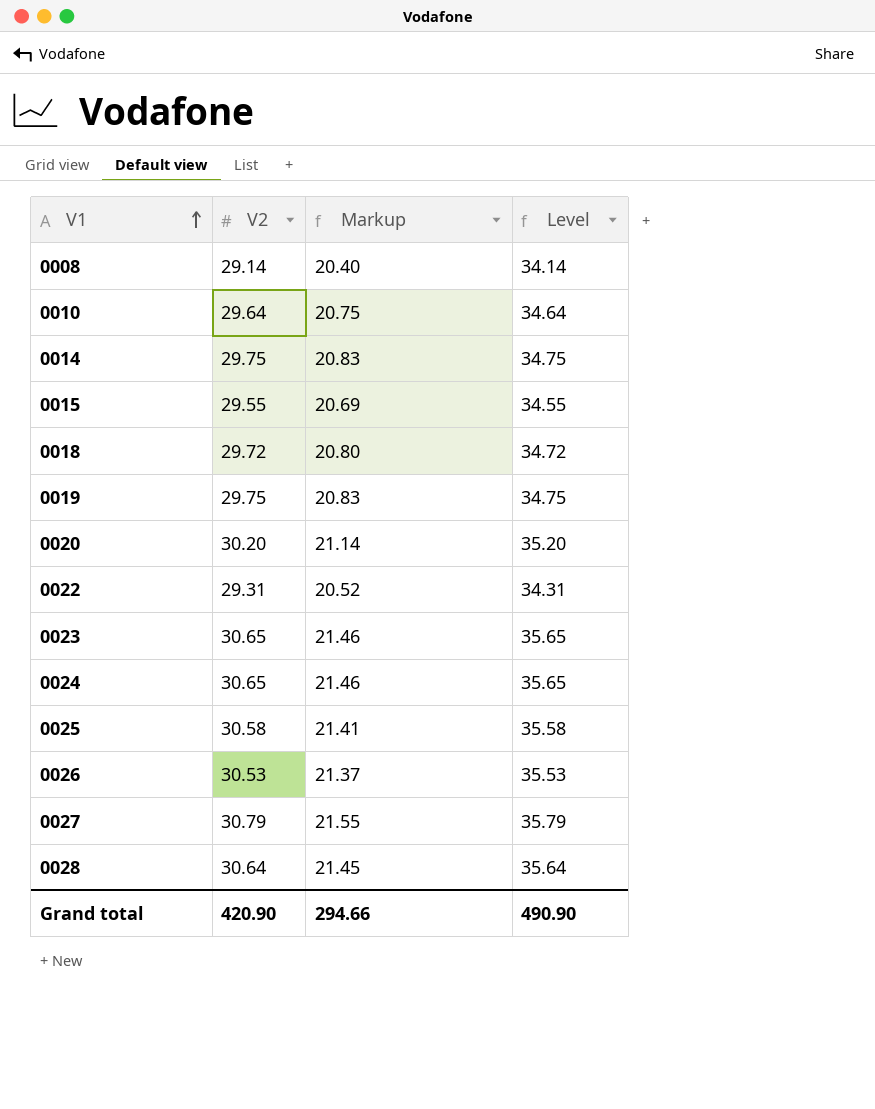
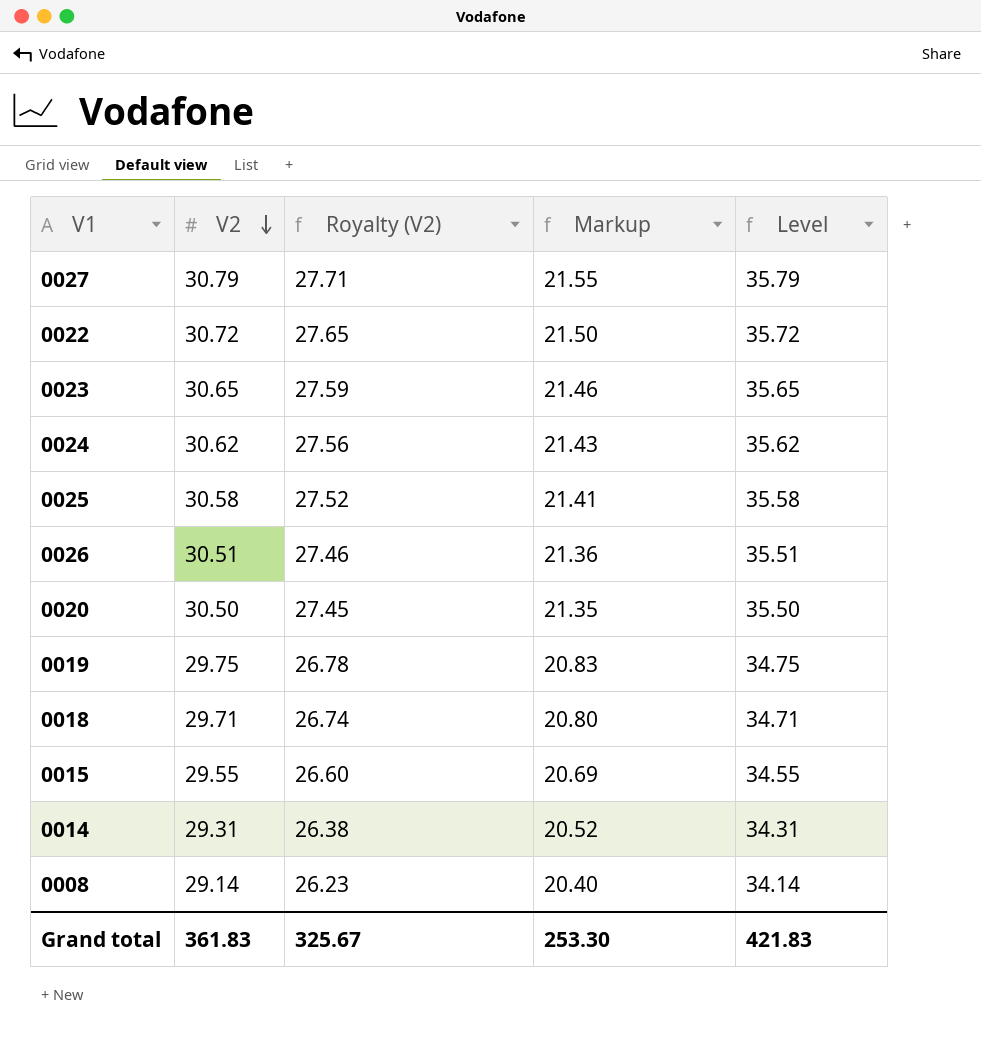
row order: V1 ascending -> V2 descending
column Royalty (V2) | formula: none -> [V2] * 0.9
row 0010: 29.64 | 20.75 | 34.64 -> none
row 0028: 30.64 | 21.45 | 35.64 -> none
0022 | V2: 29.31 -> 30.72
0022 | Markup: 20.52 -> 21.50
0022 | Level: 34.31 -> 35.72
0024 | V2: 30.65 -> 30.62
0024 | Markup: 21.46 -> 21.43
0024 | Level: 35.65 -> 35.62
0026 | V2: 30.53 -> 30.51
0026 | Markup: 21.37 -> 21.36
0026 | Level: 35.53 -> 35.51
0020 | V2: 30.20 -> 30.50
0020 | Markup: 21.14 -> 21.35
0020 | Level: 35.20 -> 35.50
0018 | V2: 29.72 -> 29.71
0018 | Level: 34.72 -> 34.71
0014 | V2: 29.75 -> 29.31
0014 | Markup: 20.83 -> 20.52
0014 | Level: 34.75 -> 34.31
Grand total | V2: 420.90 -> 361.83
Grand total | Markup: 294.66 -> 253.30
Grand total | Level: 490.90 -> 421.83

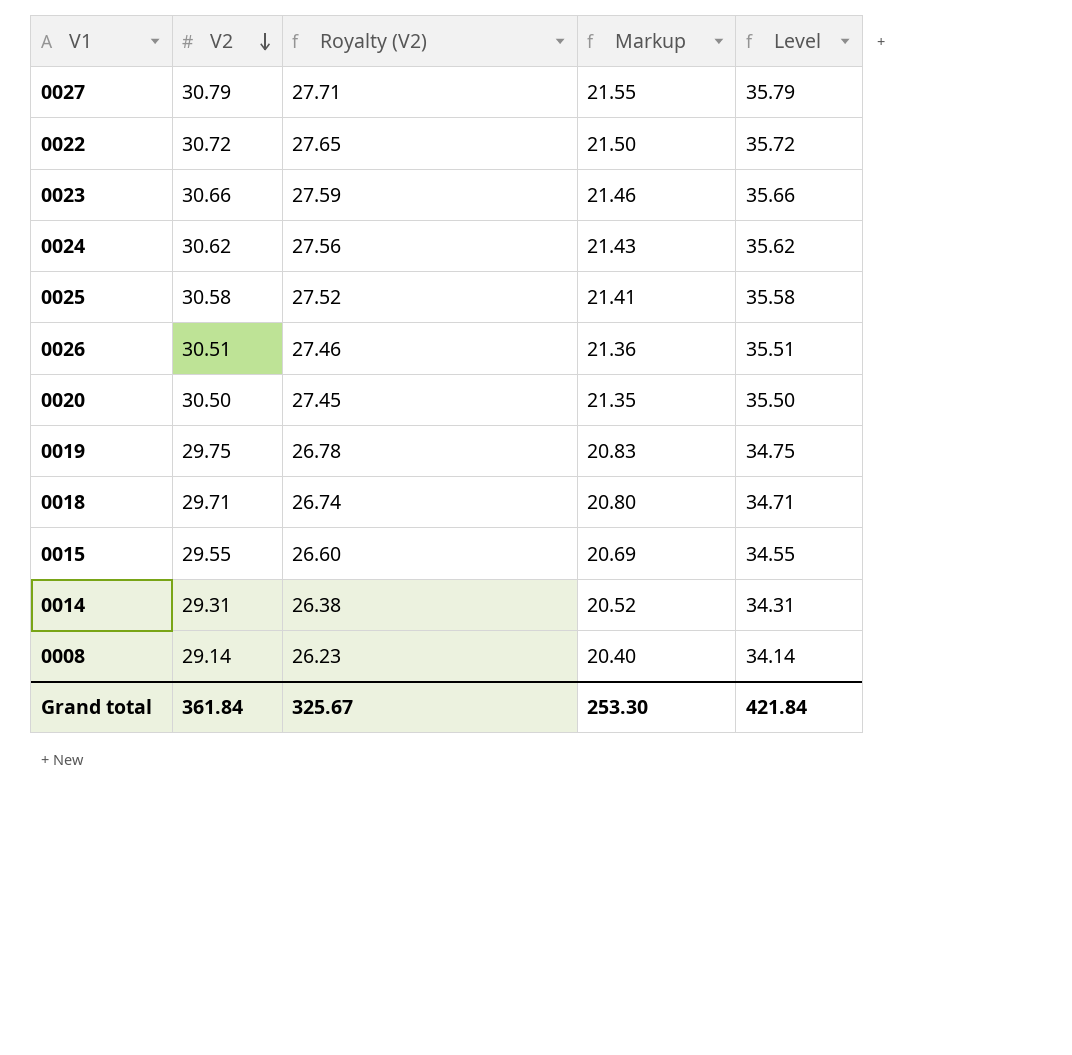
0023 | V2: 30.65 -> 30.66
0023 | Level: 35.65 -> 35.66
Grand total | V2: 361.83 -> 361.84
Grand total | Level: 421.83 -> 421.84

